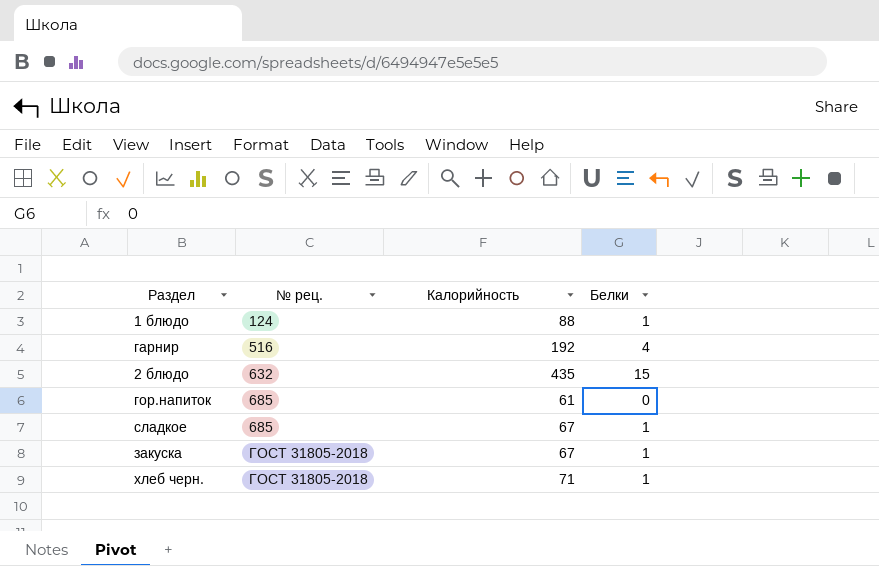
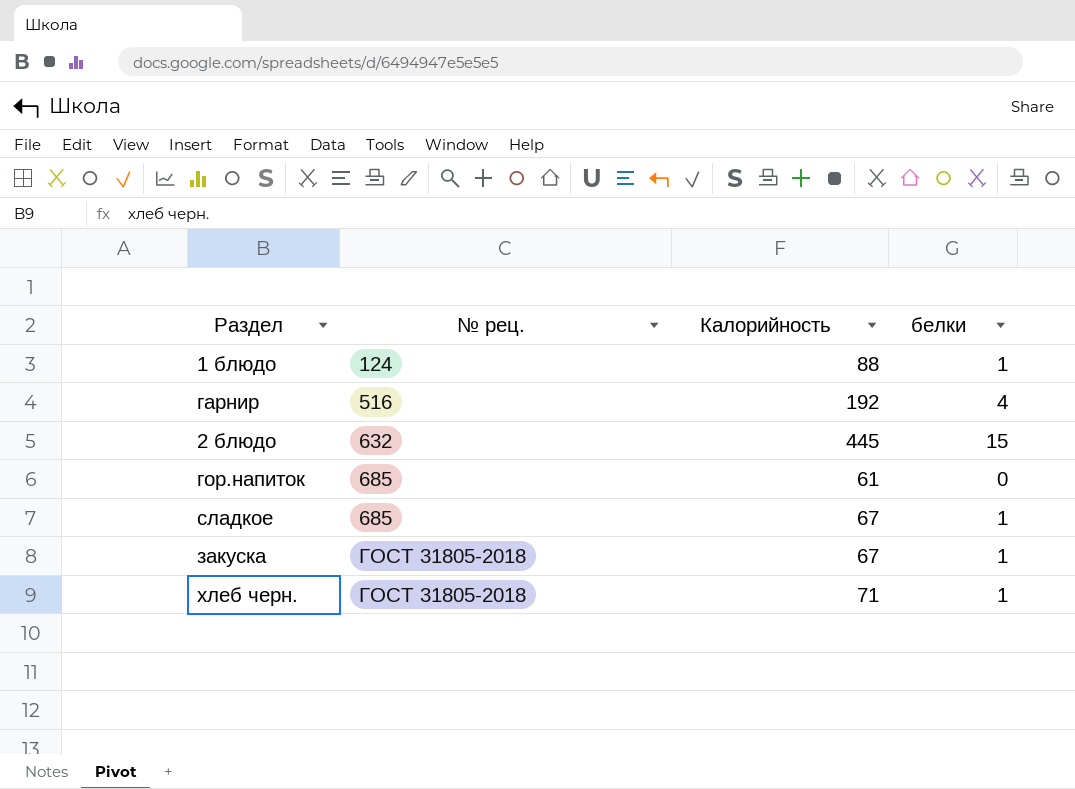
column name: Белки -> белки
2 блюдо | Калорийность: 435 -> 445

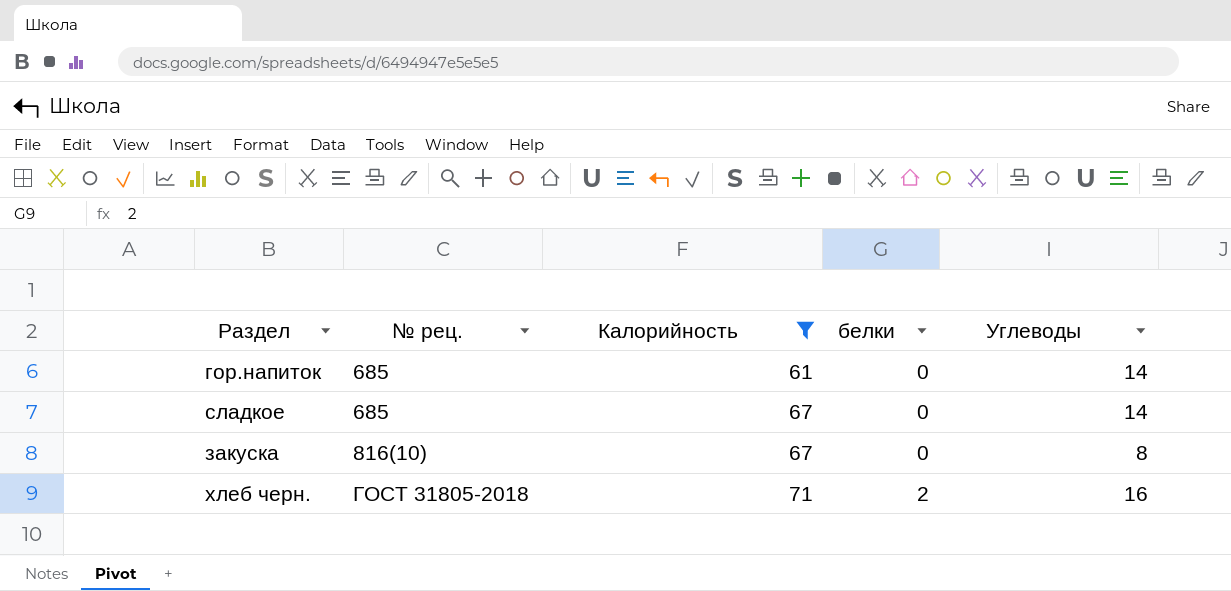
filter: none -> Калорийность <= 71
column Углеводы | position: none -> 5
сладкое | белки: 1 -> 0
закуска | № рец.: ГОСТ 31805-2018 -> 816(10)
закуска | белки: 1 -> 0
хлеб черн. | белки: 1 -> 2

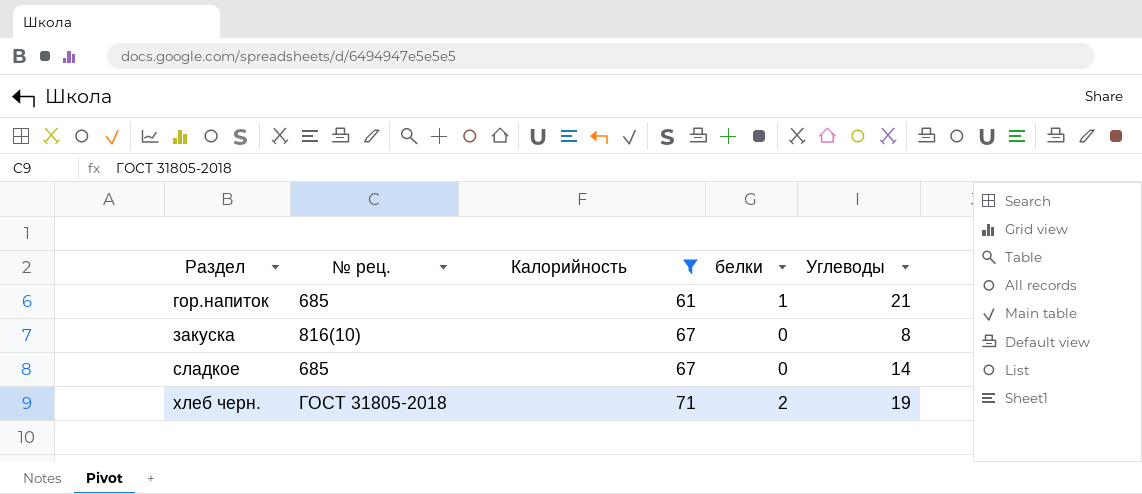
row order: № рец. ascending -> Раздел ascending
гор.напиток | белки: 0 -> 1
гор.напиток | Углеводы: 14 -> 21
хлеб черн. | Углеводы: 16 -> 19

